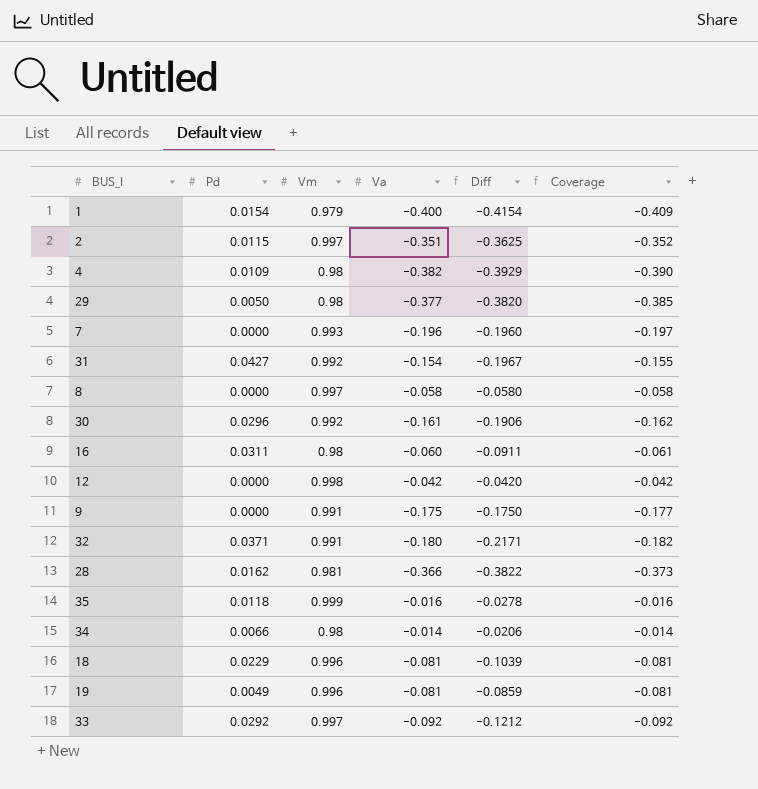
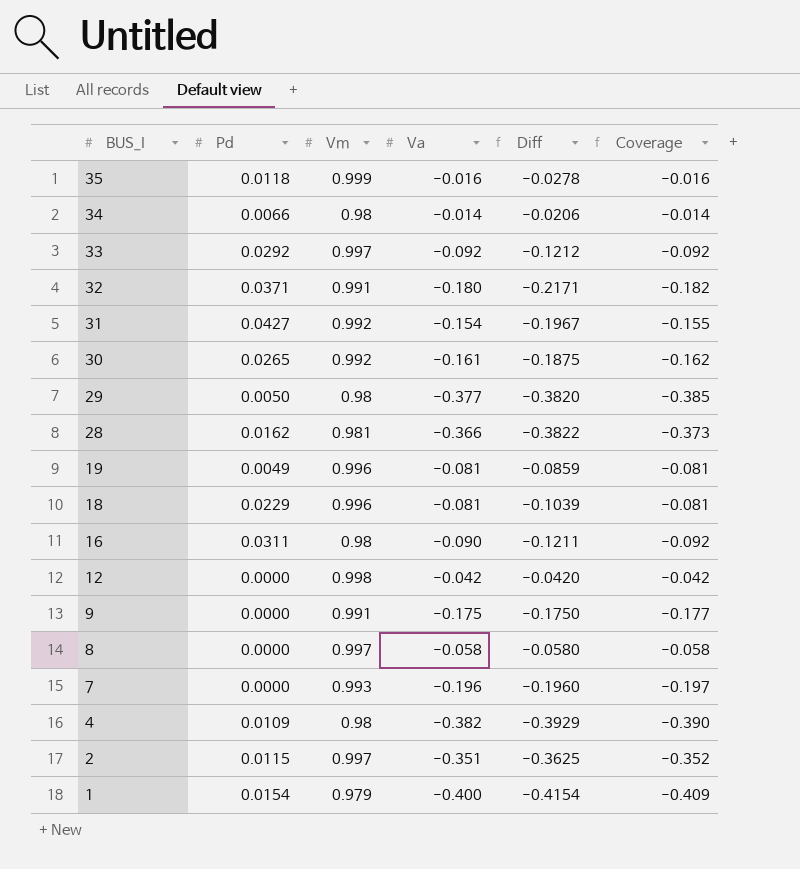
row order: none -> BUS_I descending
30 | Pd: 0.0296 -> 0.0265
30 | Diff: -0.1906 -> -0.1875
16 | Va: -0.060 -> -0.090
16 | Diff: -0.0911 -> -0.1211
16 | Coverage: -0.061 -> -0.092

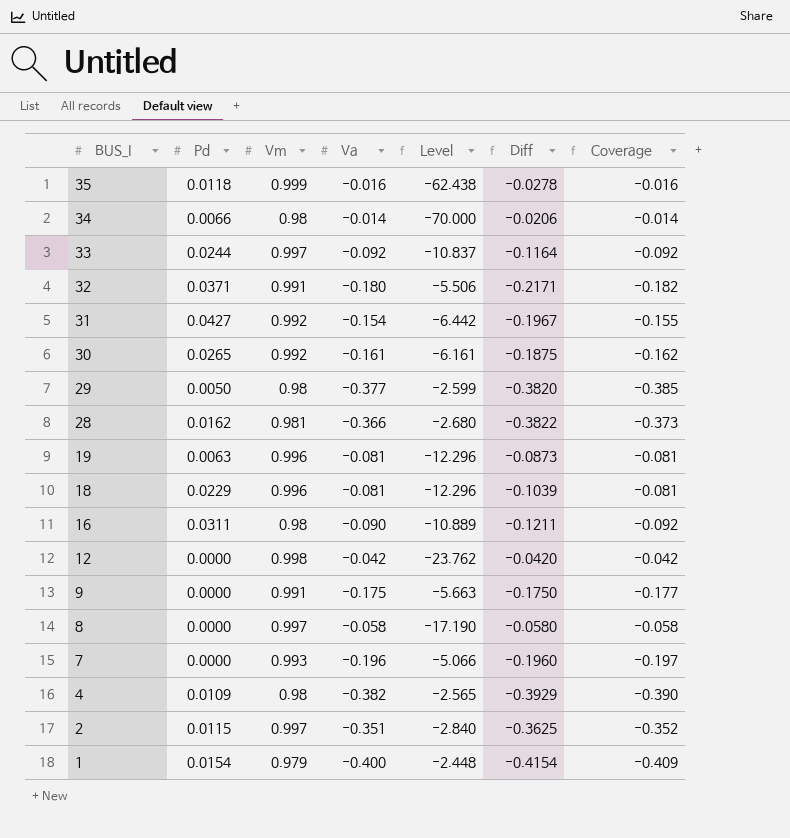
column Level | formula: none -> [Vm] / [Va]
33 | Pd: 0.0292 -> 0.0244
33 | Diff: -0.1212 -> -0.1164
19 | Pd: 0.0049 -> 0.0063
19 | Diff: -0.0859 -> -0.0873

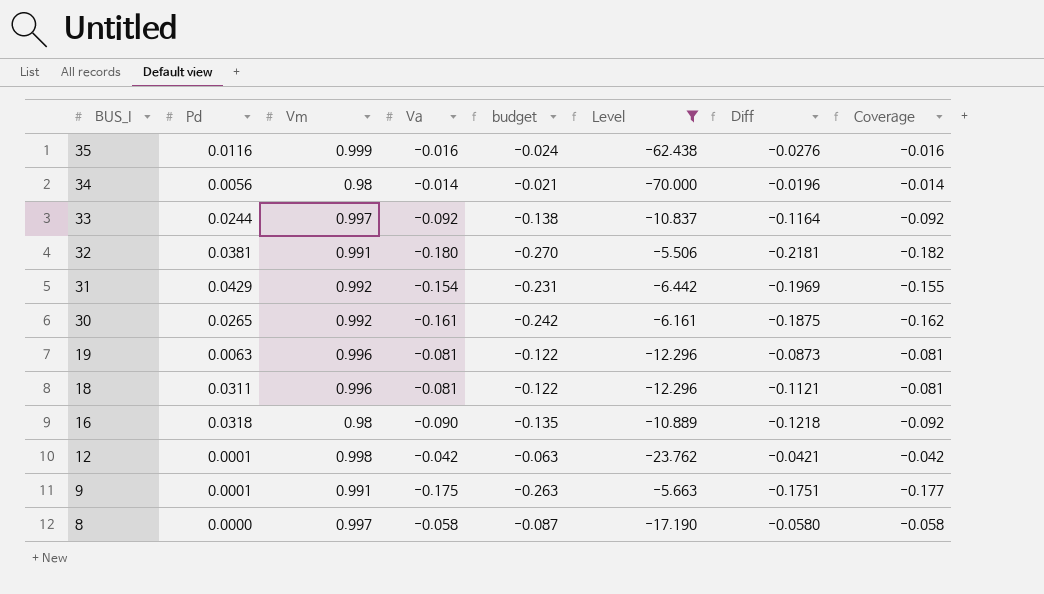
filter: none -> Level <= -5.506
column budget | formula: none -> [Va] * 1.5
35 | Pd: 0.0118 -> 0.0116
35 | Diff: -0.0278 -> -0.0276
34 | Pd: 0.0066 -> 0.0056
34 | Diff: -0.0206 -> -0.0196
32 | Pd: 0.0371 -> 0.0381
32 | Diff: -0.2171 -> -0.2181
31 | Pd: 0.0427 -> 0.0429
31 | Diff: -0.1967 -> -0.1969
18 | Pd: 0.0229 -> 0.0311
18 | Diff: -0.1039 -> -0.1121
16 | Pd: 0.0311 -> 0.0318
16 | Diff: -0.1211 -> -0.1218
12 | Pd: 0.0000 -> 0.0001
12 | Diff: -0.0420 -> -0.0421
9 | Pd: 0.0000 -> 0.0001
9 | Diff: -0.1750 -> -0.1751

